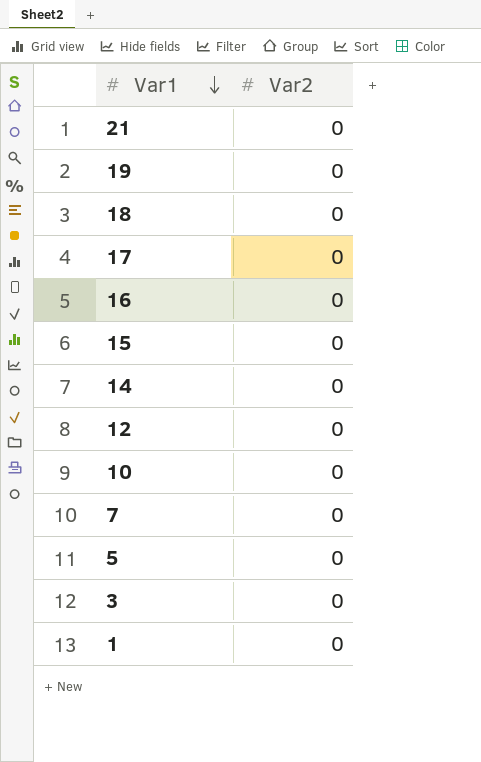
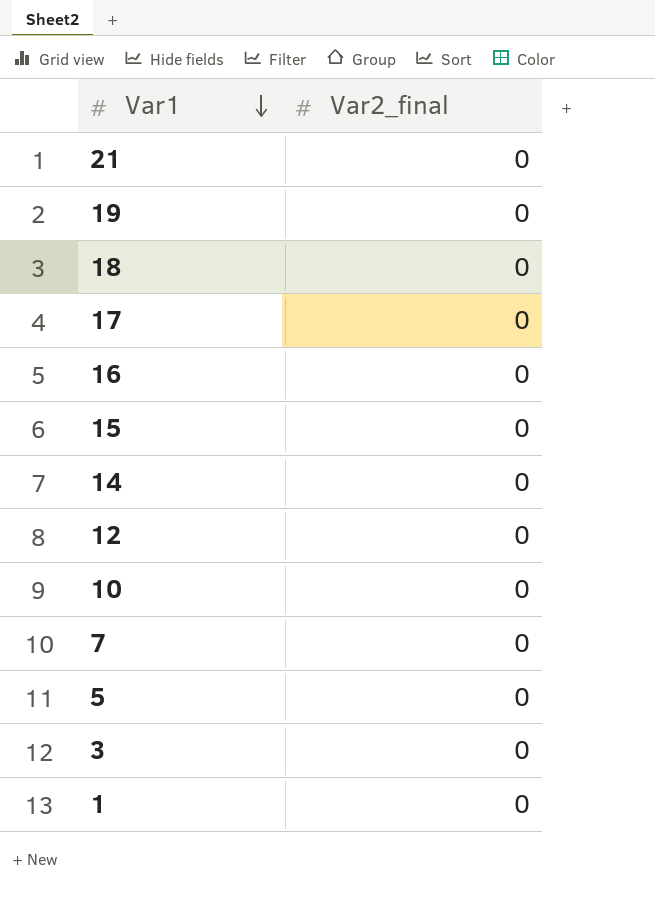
column name: Var2 -> Var2_final

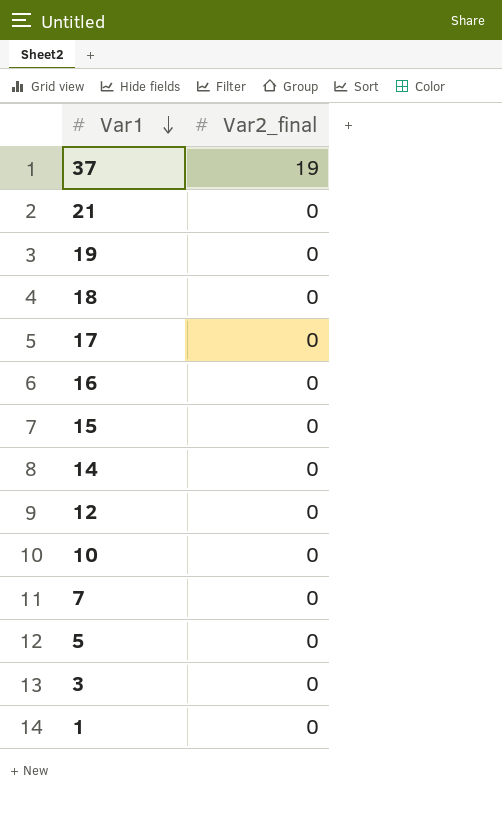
row 37: none -> 19

